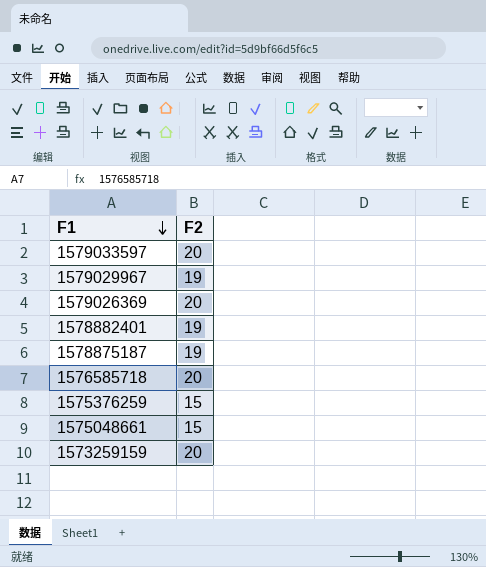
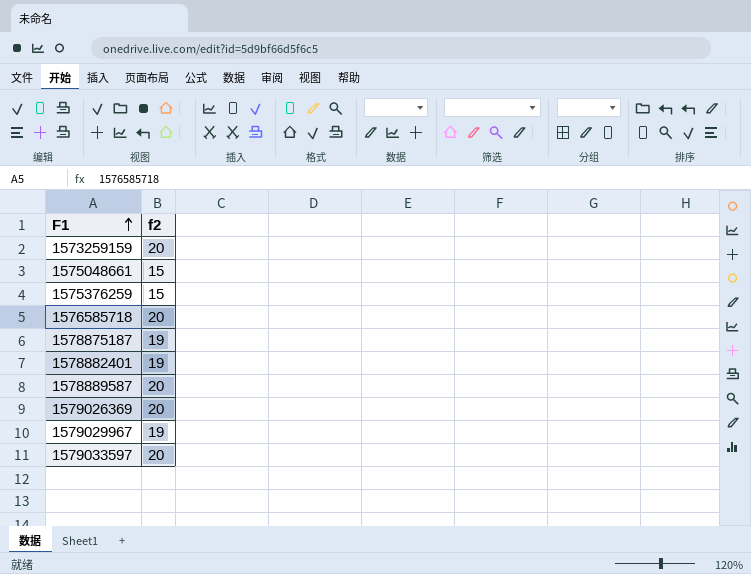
row order: F1 descending -> F1 ascending
column name: F2 -> f2
row 1578889587: none -> 20

